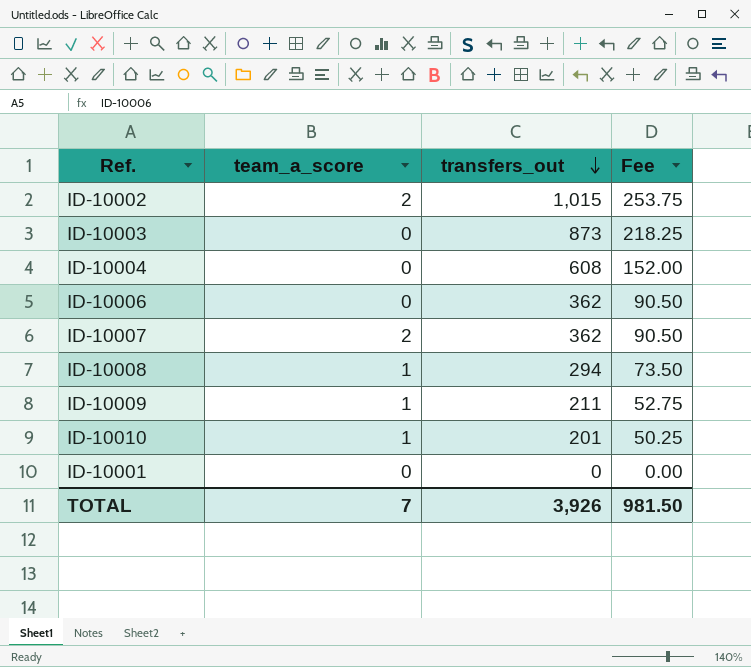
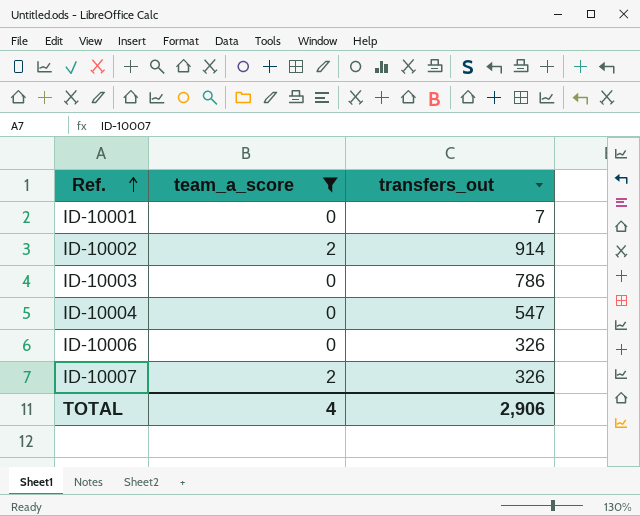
filter: none -> team_a_score != 1
row order: transfers_out descending -> Ref. ascending
column Fee | formula: [transfers_out] * 0.25 -> none
ID-10001 | transfers_out: 0 -> 7
ID-10002 | transfers_out: 1,015 -> 914
ID-10003 | transfers_out: 873 -> 786
ID-10004 | transfers_out: 608 -> 547
ID-10006 | transfers_out: 362 -> 326
ID-10007 | transfers_out: 362 -> 326
TOTAL | team_a_score: 7 -> 4
TOTAL | transfers_out: 3,926 -> 2,906

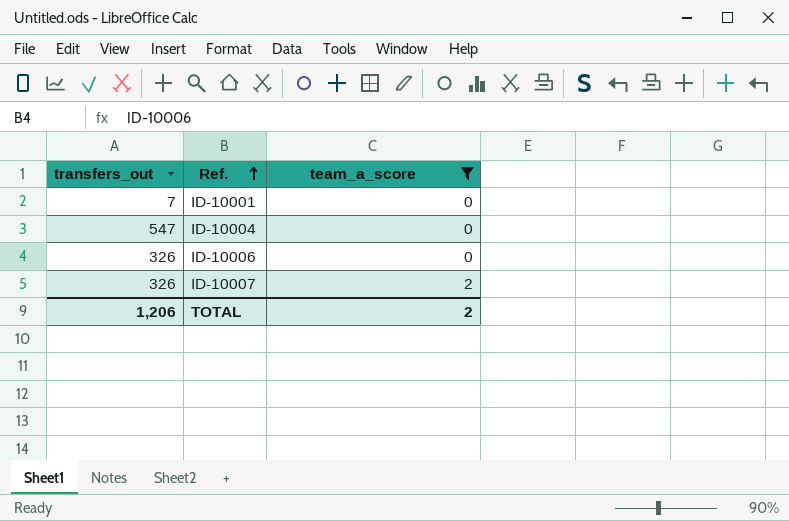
column transfers_out | position: 3 -> 1
row ID-10002: 2 | 914 -> none
row ID-10003: 0 | 786 -> none
TOTAL | transfers_out: 2,906 -> 1,206
TOTAL | team_a_score: 4 -> 2

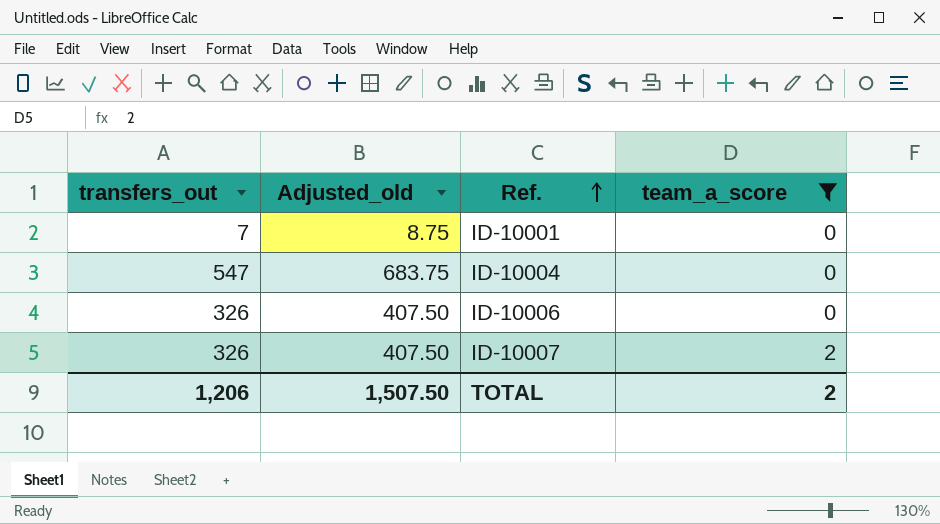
column Adjusted_old | formula: none -> [transfers_out] * 1.25

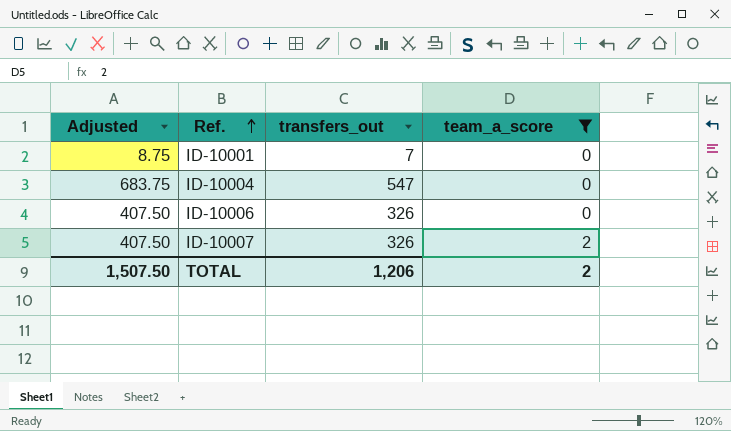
column name: Adjusted_old -> Adjusted
column transfers_out | position: 1 -> 3

